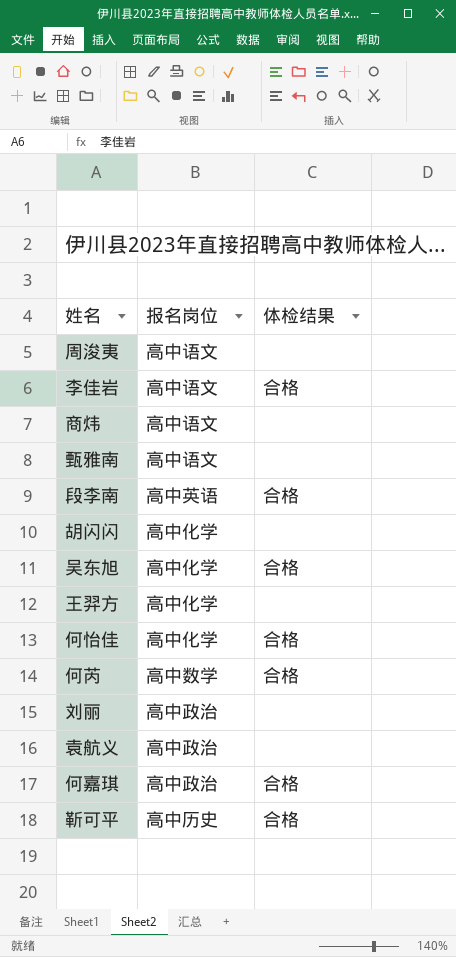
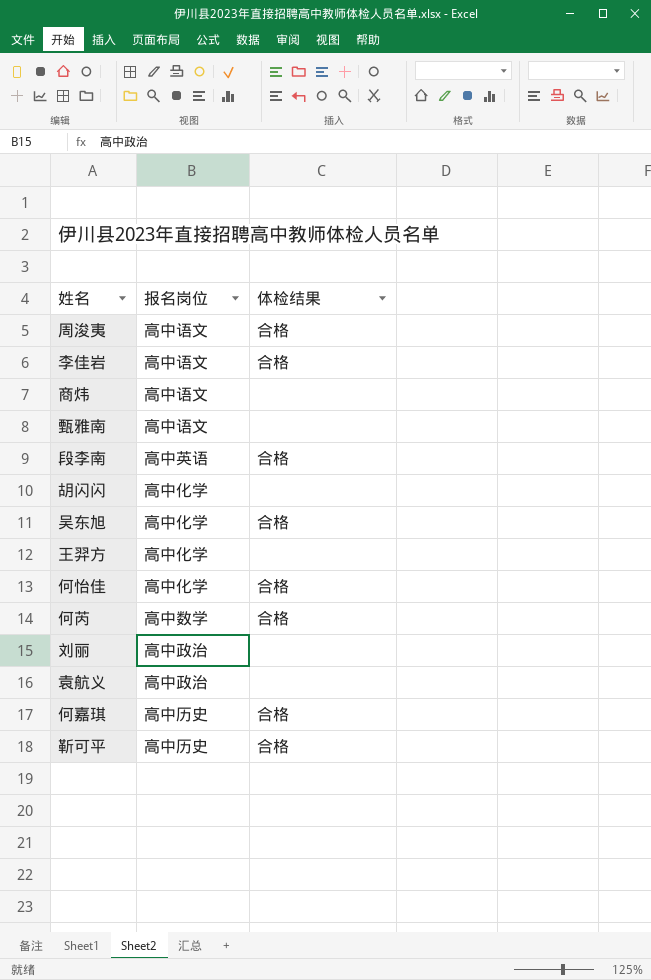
周浚夷 | 体检结果: none -> 合格
何嘉琪 | 报名岗位: 高中政治 -> 高中历史

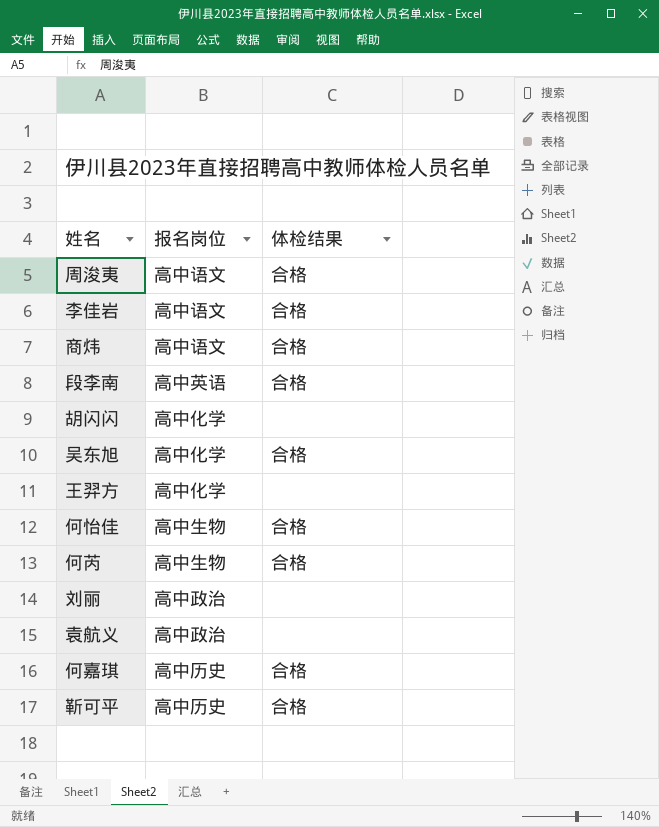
row 甄雅南: 高中语文 | none -> none
商炜 | 体检结果: none -> 合格
何怡佳 | 报名岗位: 高中化学 -> 高中生物
何芮 | 报名岗位: 高中数学 -> 高中生物

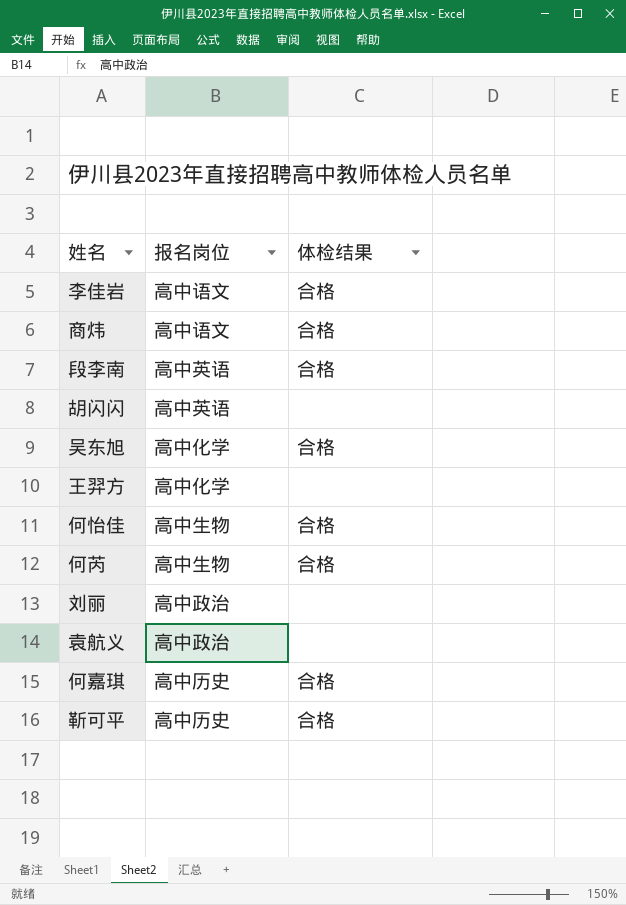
row 周浚夷: 高中语文 | 合格 -> none
胡闪闪 | 报名岗位: 高中化学 -> 高中英语

